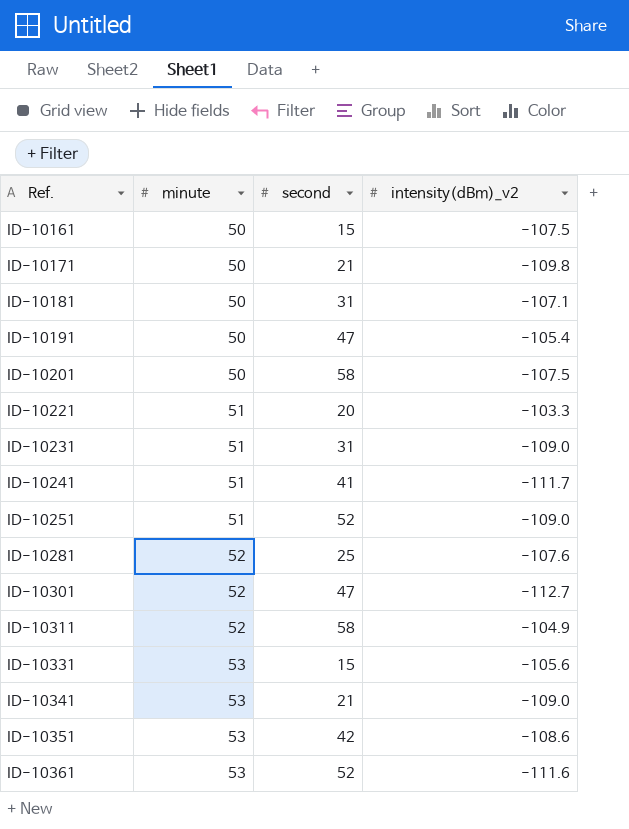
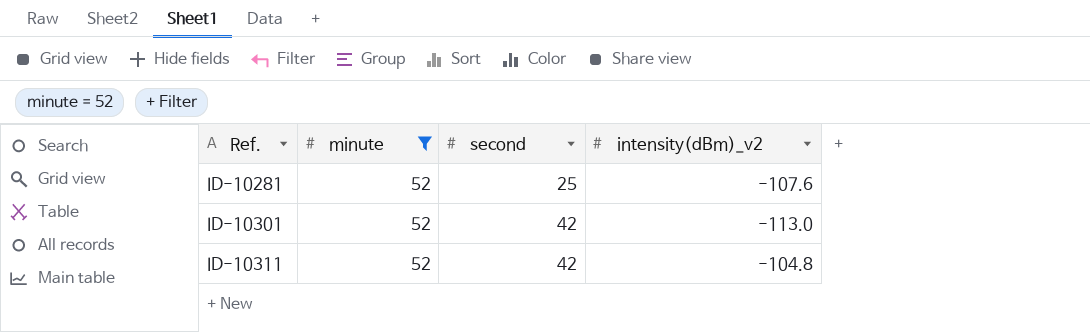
filter: none -> minute = 52
ID-10301 | second: 47 -> 42
ID-10301 | intensity(dBm)_v2: -112.7 -> -113.0
ID-10311 | second: 58 -> 42
ID-10311 | intensity(dBm)_v2: -104.9 -> -104.8

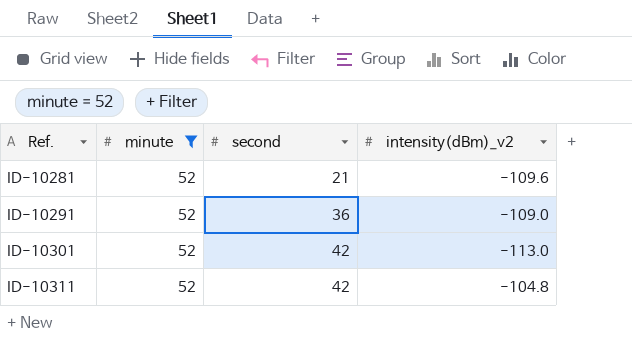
ID-10281 | second: 25 -> 21
ID-10281 | intensity(dBm)_v2: -107.6 -> -109.6
row ID-10291: none -> 52 | 36 | -109.0

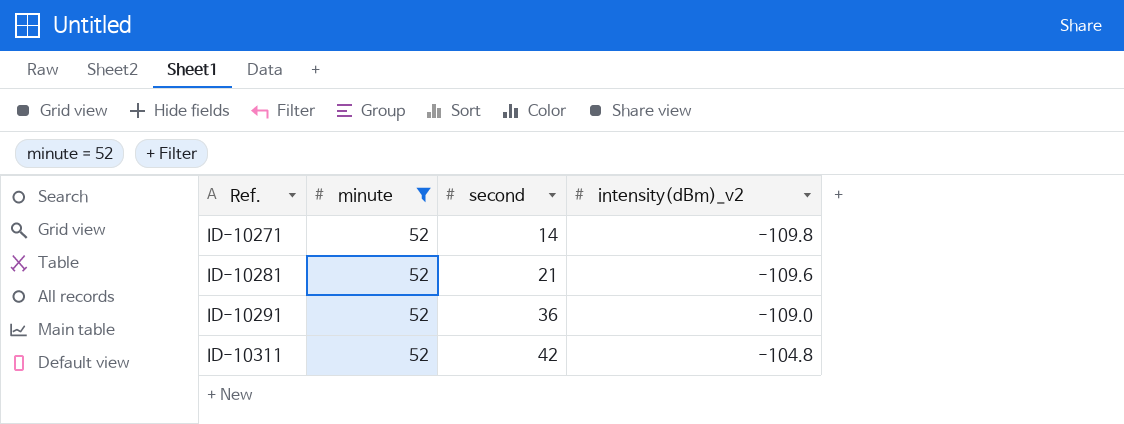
row ID-10301: 52 | 42 | -113.0 -> none
row ID-10271: none -> 52 | 14 | -109.8

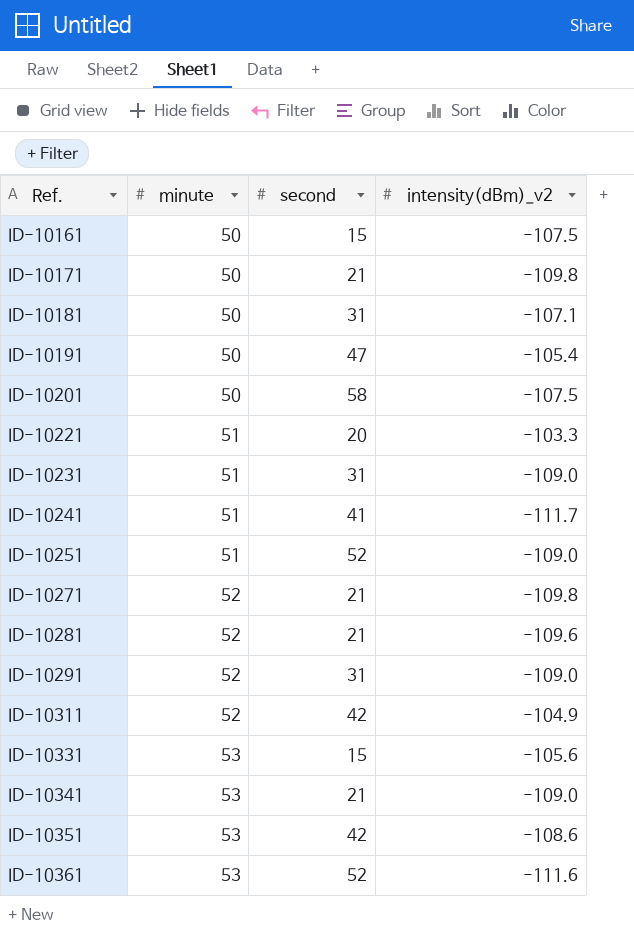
filter: minute = 52 -> none
ID-10271 | second: 14 -> 21
ID-10291 | second: 36 -> 31
ID-10311 | intensity(dBm)_v2: -104.8 -> -104.9

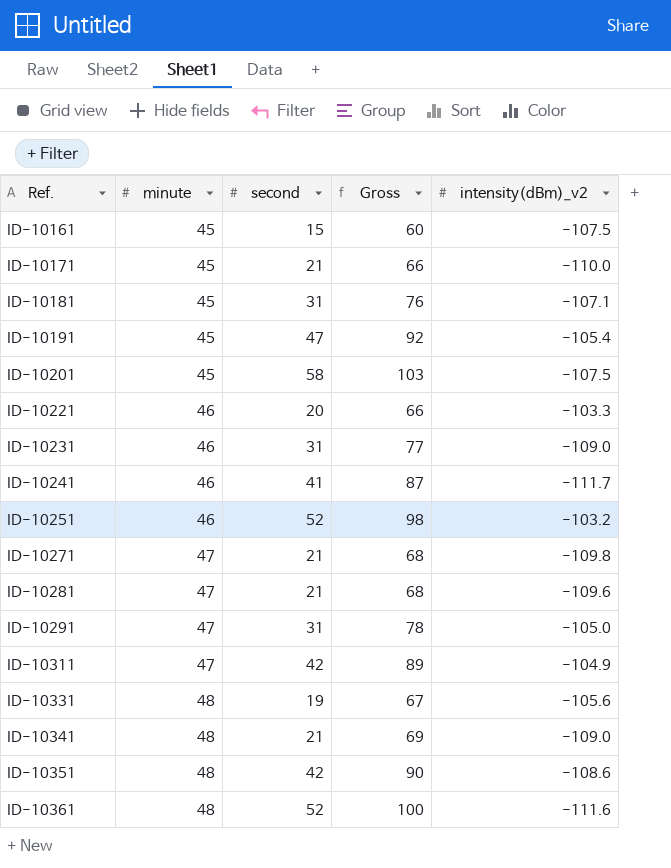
column Gross | formula: none -> [minute] + [second]
ID-10161 | minute: 50 -> 45
ID-10171 | minute: 50 -> 45
ID-10171 | intensity(dBm)_v2: -109.8 -> -110.0
ID-10181 | minute: 50 -> 45
ID-10191 | minute: 50 -> 45
ID-10201 | minute: 50 -> 45
ID-10221 | minute: 51 -> 46
ID-10231 | minute: 51 -> 46
ID-10241 | minute: 51 -> 46
ID-10251 | minute: 51 -> 46
ID-10251 | intensity(dBm)_v2: -109.0 -> -103.2
ID-10271 | minute: 52 -> 47
ID-10281 | minute: 52 -> 47
ID-10291 | minute: 52 -> 47
ID-10291 | intensity(dBm)_v2: -109.0 -> -105.0
ID-10311 | minute: 52 -> 47
ID-10331 | minute: 53 -> 48
ID-10331 | second: 15 -> 19
ID-10341 | minute: 53 -> 48
ID-10351 | minute: 53 -> 48
ID-10361 | minute: 53 -> 48

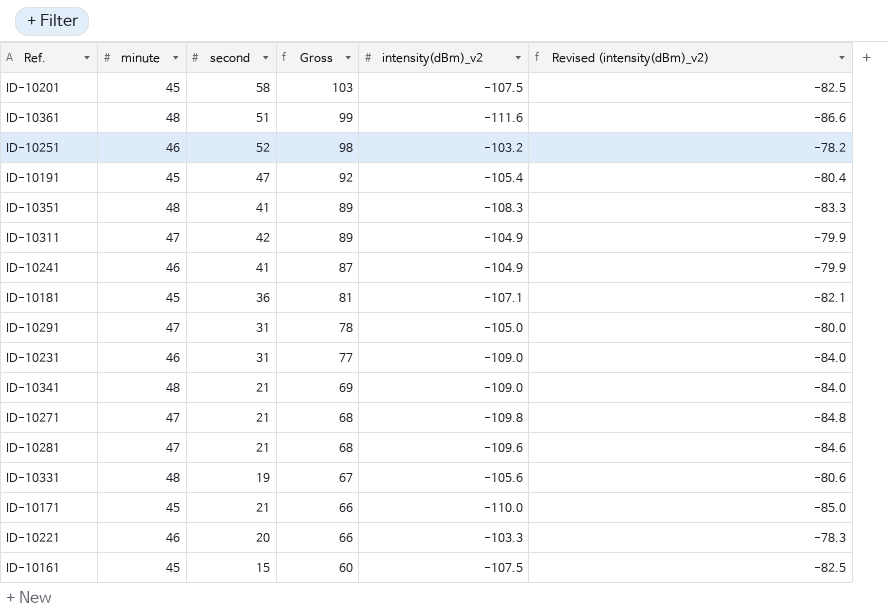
row order: Ref. ascending -> Gross descending
column Revised (intensity(dBm)_v2) | formula: none -> [intensity(dBm)_v2] + 25
ID-10361 | second: 52 -> 51
ID-10361 | Gross: 100 -> 99
ID-10351 | second: 42 -> 41
ID-10351 | Gross: 90 -> 89
ID-10351 | intensity(dBm)_v2: -108.6 -> -108.3
ID-10241 | intensity(dBm)_v2: -111.7 -> -104.9
ID-10181 | second: 31 -> 36
ID-10181 | Gross: 76 -> 81

